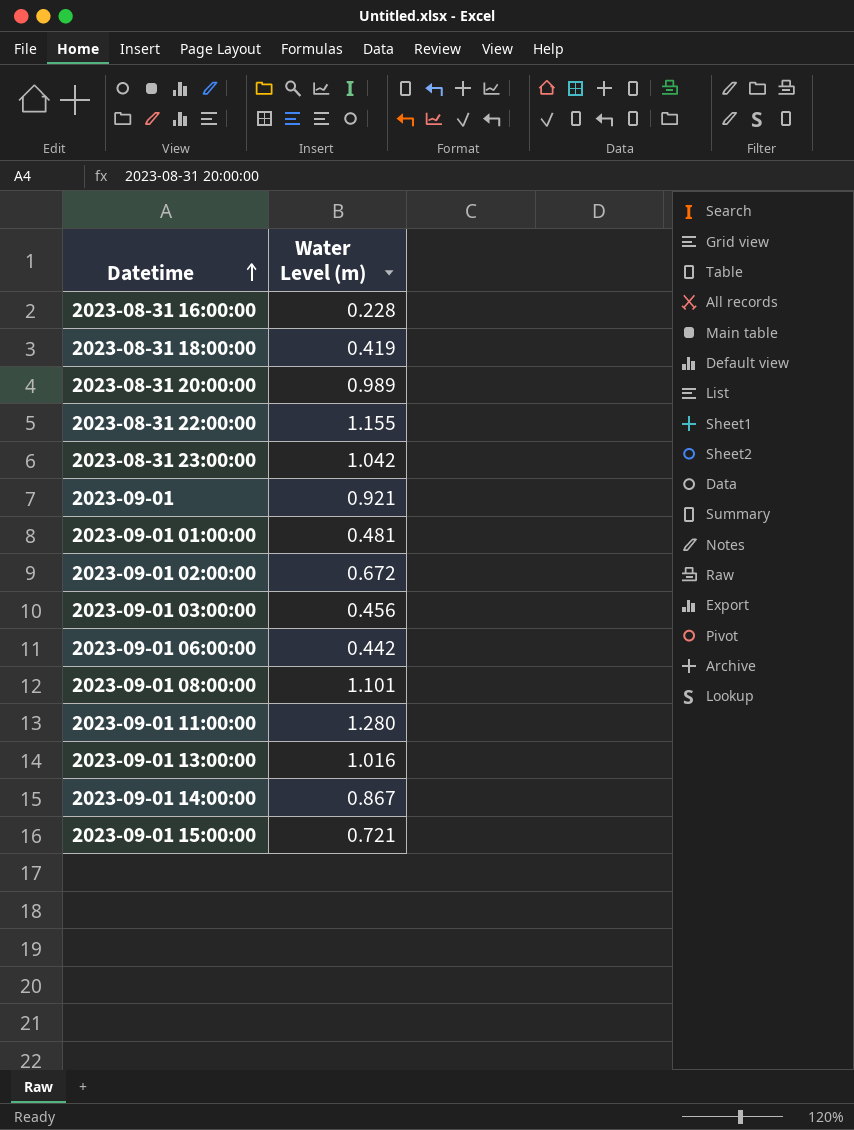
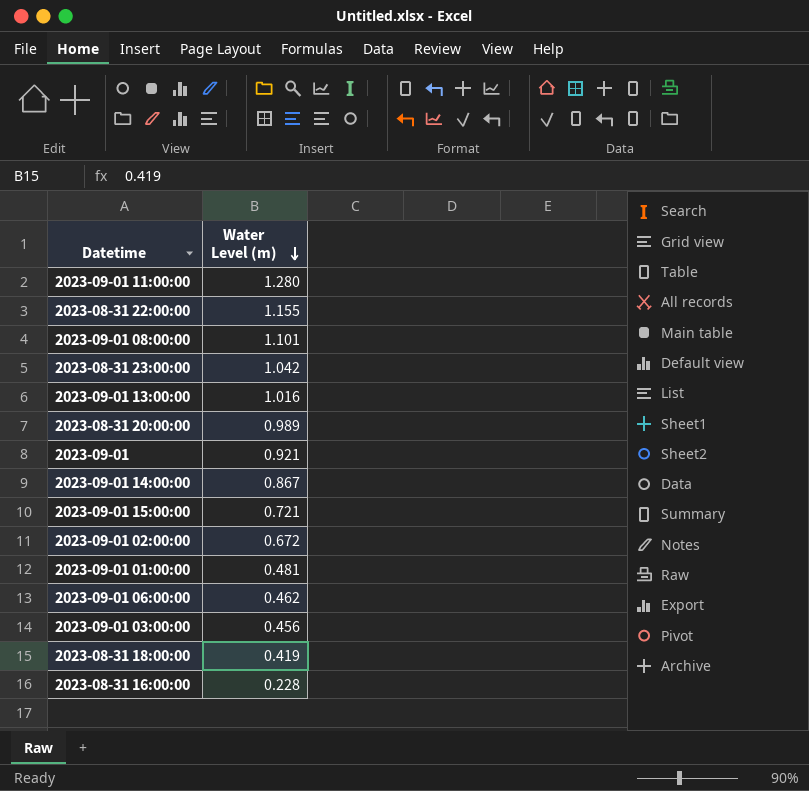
row order: Datetime ascending -> Water Level (m) descending
2023-09-01 06:00:00 | Water Level (m): 0.442 -> 0.462

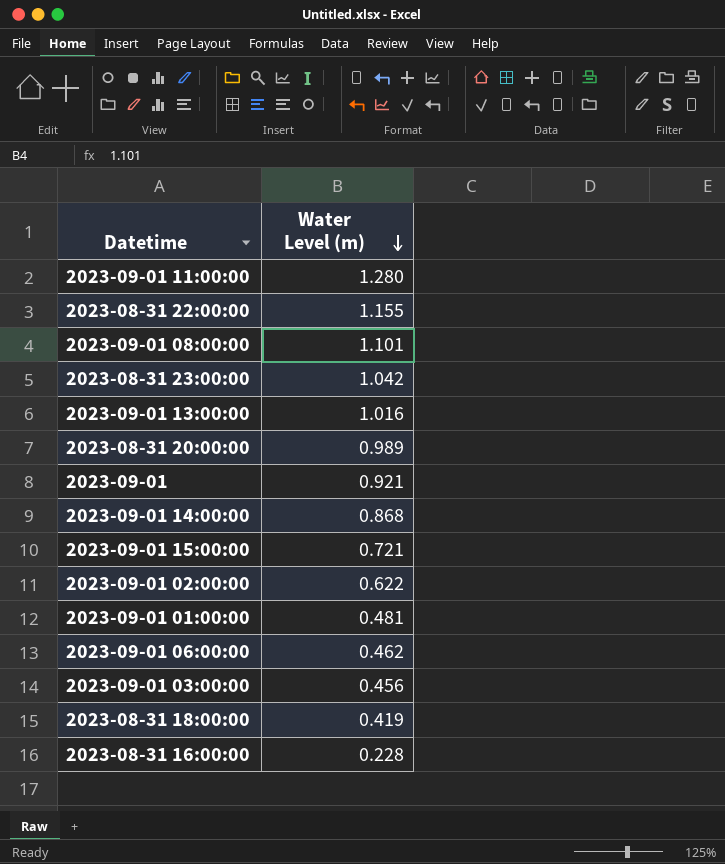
2023-09-01 14:00:00 | Water Level (m): 0.867 -> 0.868
2023-09-01 02:00:00 | Water Level (m): 0.672 -> 0.622

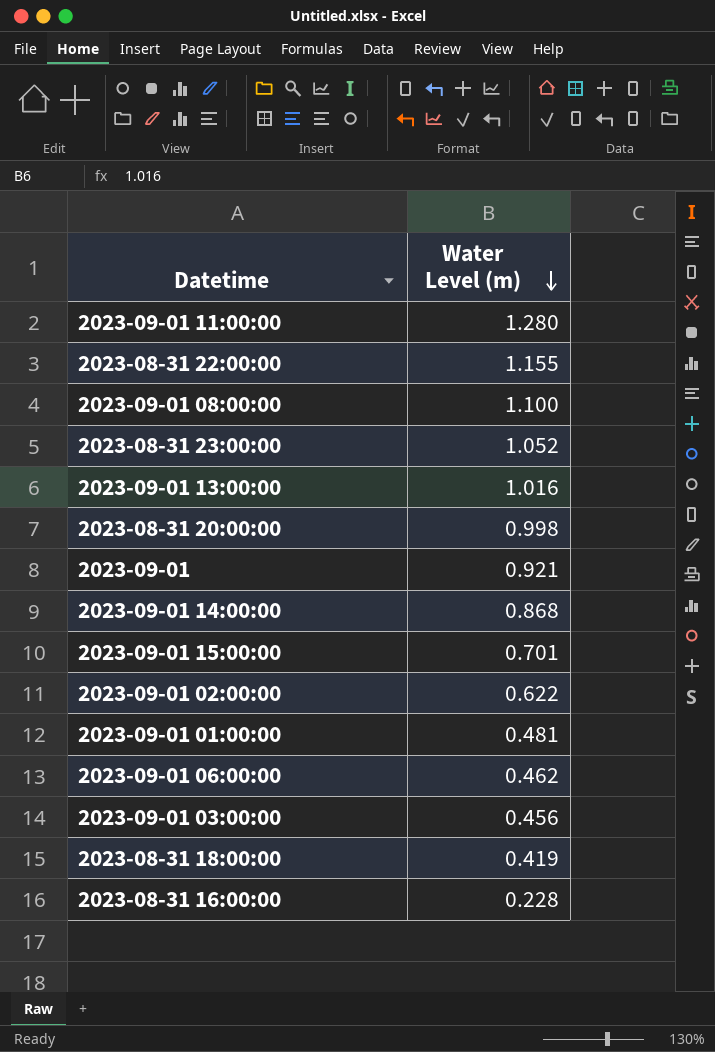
2023-09-01 08:00:00 | Water Level (m): 1.101 -> 1.100
2023-08-31 23:00:00 | Water Level (m): 1.042 -> 1.052
2023-08-31 20:00:00 | Water Level (m): 0.989 -> 0.998
2023-09-01 15:00:00 | Water Level (m): 0.721 -> 0.701

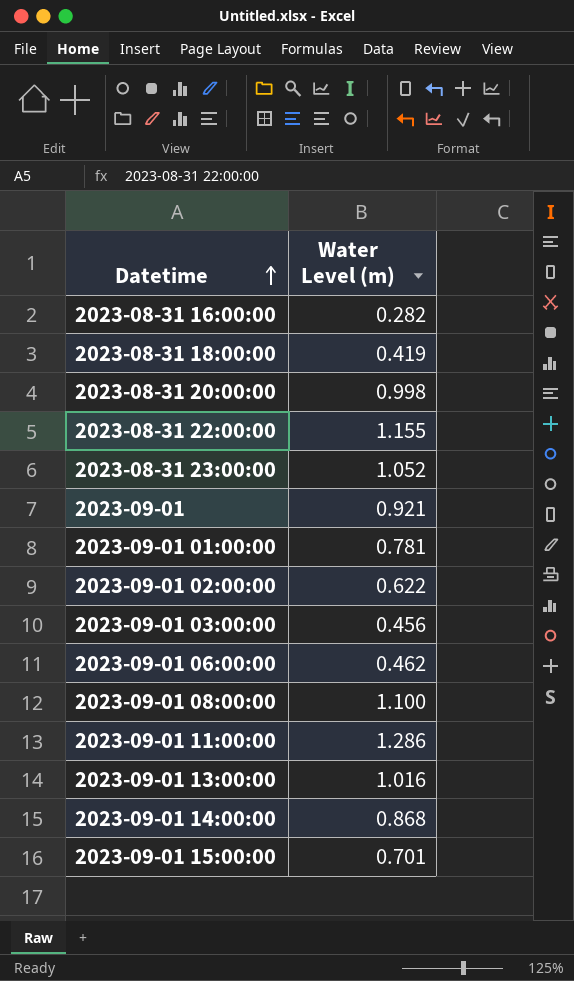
row order: Water Level (m) descending -> Datetime ascending
2023-08-31 16:00:00 | Water Level (m): 0.228 -> 0.282
2023-09-01 01:00:00 | Water Level (m): 0.481 -> 0.781
2023-09-01 11:00:00 | Water Level (m): 1.280 -> 1.286

